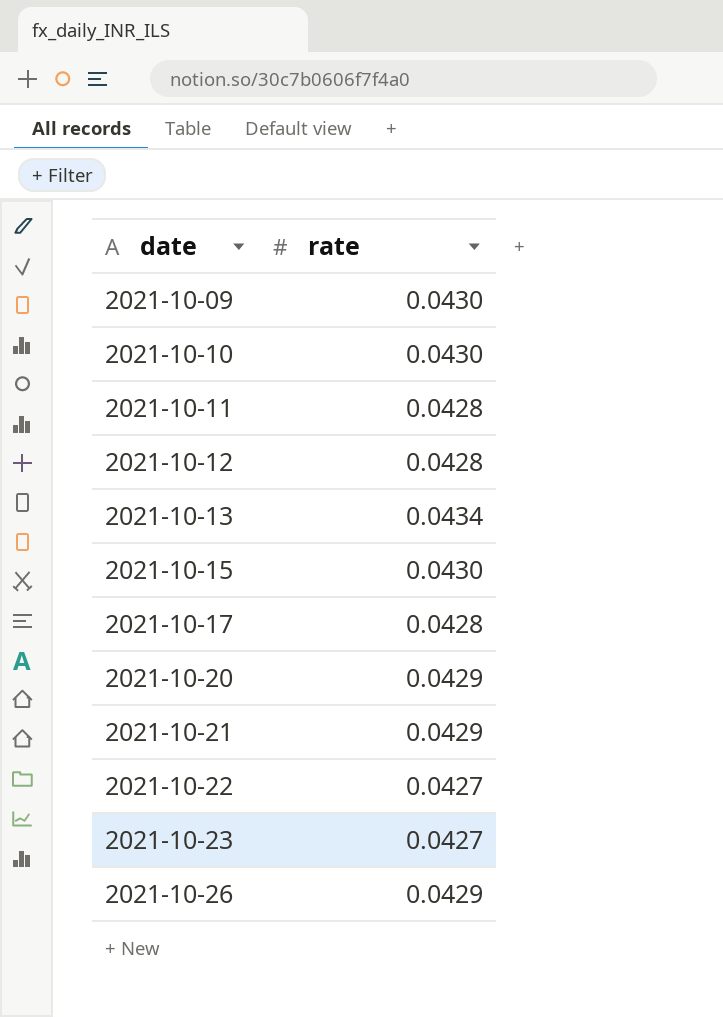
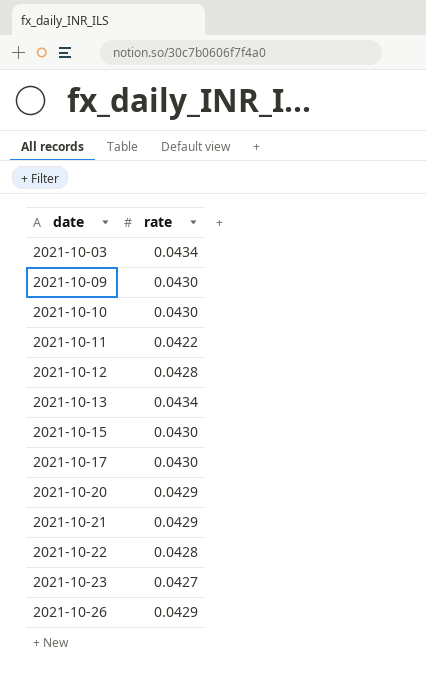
row 2021-10-03: none -> 0.0434
2021-10-11 | rate: 0.0428 -> 0.0422
2021-10-17 | rate: 0.0428 -> 0.0430
2021-10-22 | rate: 0.0427 -> 0.0428

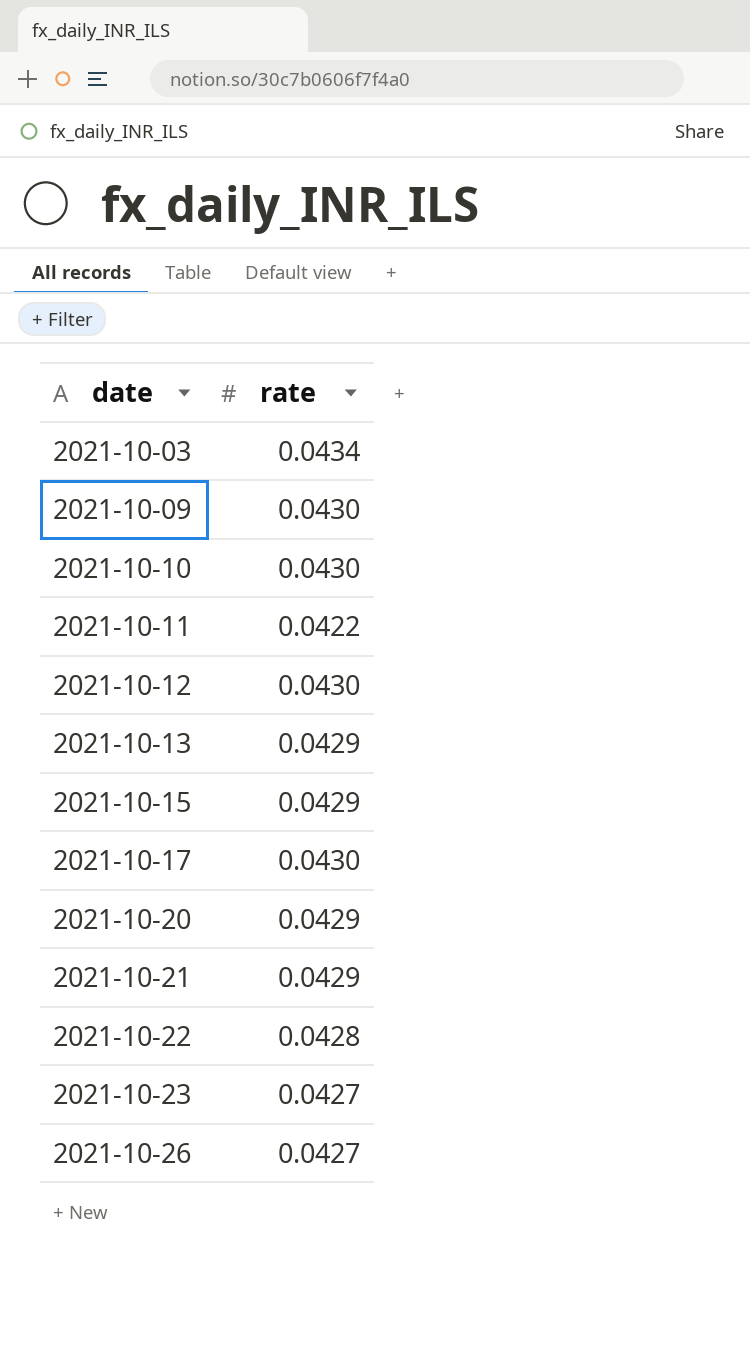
2021-10-12 | rate: 0.0428 -> 0.0430
2021-10-13 | rate: 0.0434 -> 0.0429
2021-10-15 | rate: 0.0430 -> 0.0429
2021-10-26 | rate: 0.0429 -> 0.0427

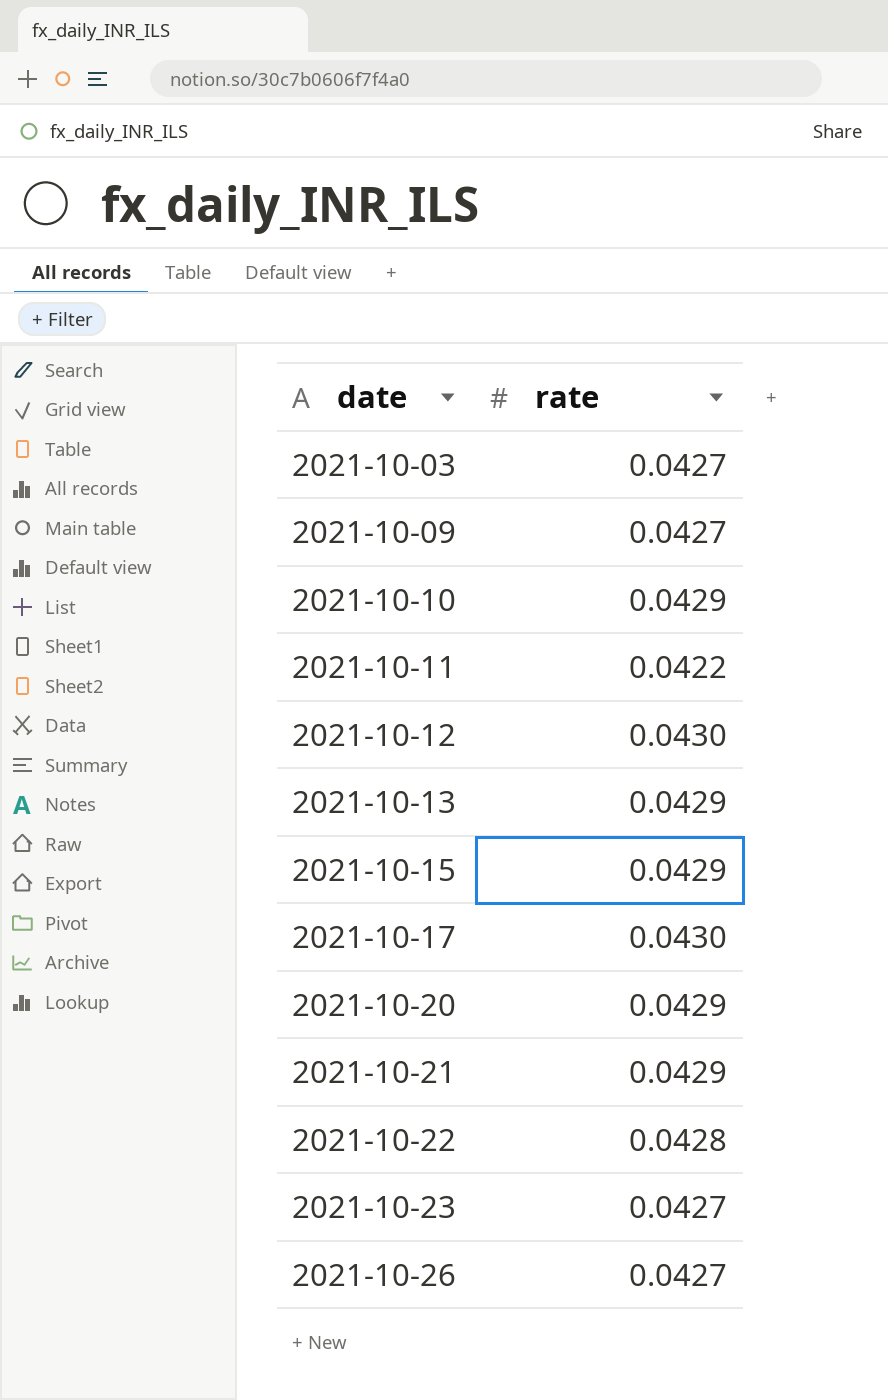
2021-10-03 | rate: 0.0434 -> 0.0427
2021-10-09 | rate: 0.0430 -> 0.0427
2021-10-10 | rate: 0.0430 -> 0.0429

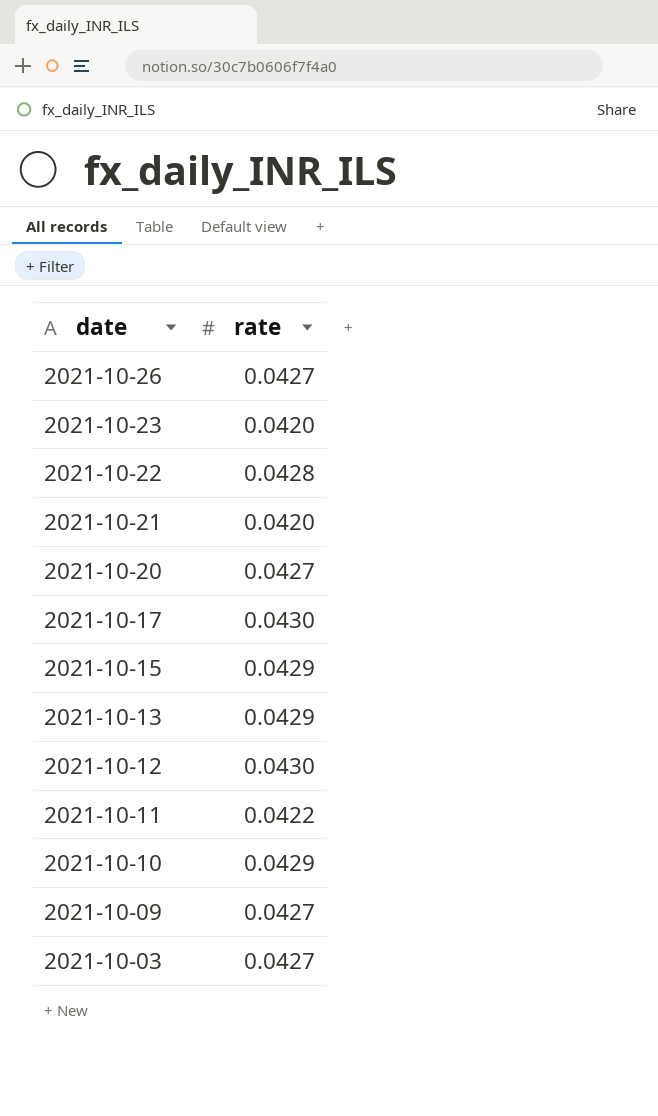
row order: date ascending -> date descending
2021-10-23 | rate: 0.0427 -> 0.0420
2021-10-21 | rate: 0.0429 -> 0.0420
2021-10-20 | rate: 0.0429 -> 0.0427

